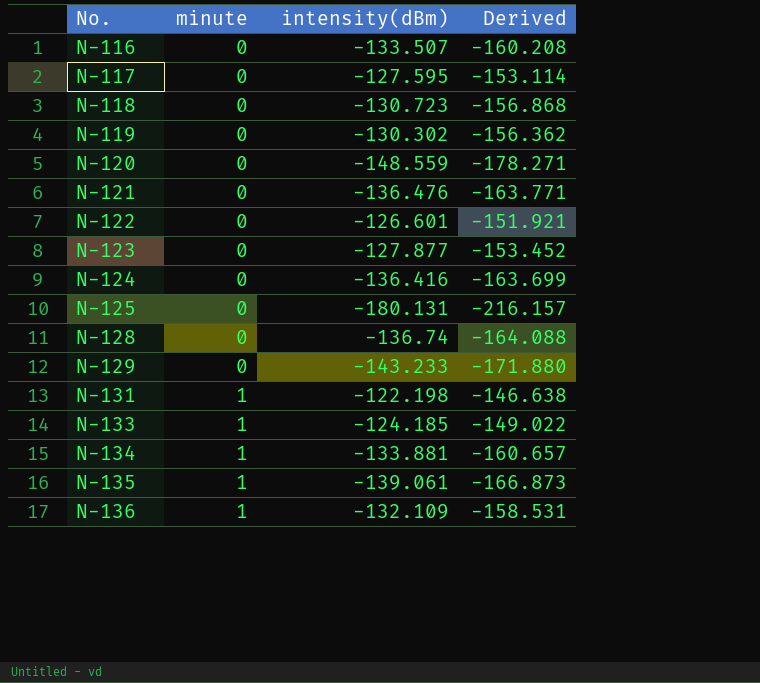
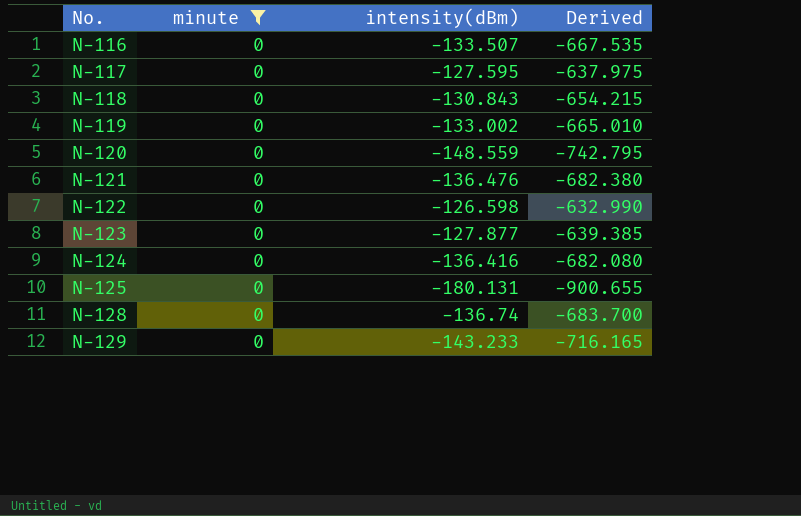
filter: none -> minute = 0
column Derived | formula: [intensity(dBm)] * 1.2 -> [intensity(dBm)] * 5
N-118 | intensity(dBm): -130.723 -> -130.843
N-119 | intensity(dBm): -130.302 -> -133.002
N-122 | intensity(dBm): -126.601 -> -126.598

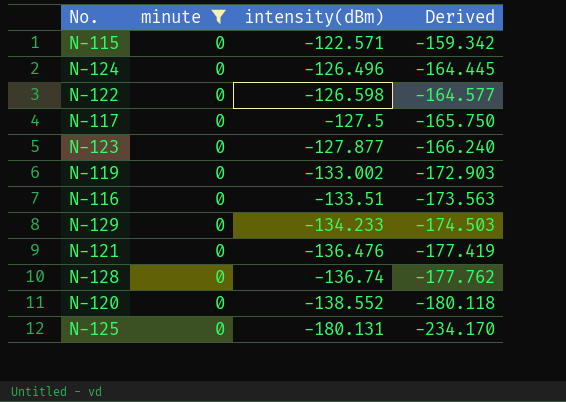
row order: No. ascending -> intensity(dBm) descending
column Derived | formula: [intensity(dBm)] * 5 -> [intensity(dBm)] * 1.3
row N-118: 0 | -130.843 | -654.215 -> none
row N-115: none -> 0 | -122.571 | -159.342
N-124 | intensity(dBm): -136.416 -> -126.496
N-117 | intensity(dBm): -127.595 -> -127.5
N-116 | intensity(dBm): -133.507 -> -133.51
N-129 | intensity(dBm): -143.233 -> -134.233
N-120 | intensity(dBm): -148.559 -> -138.552

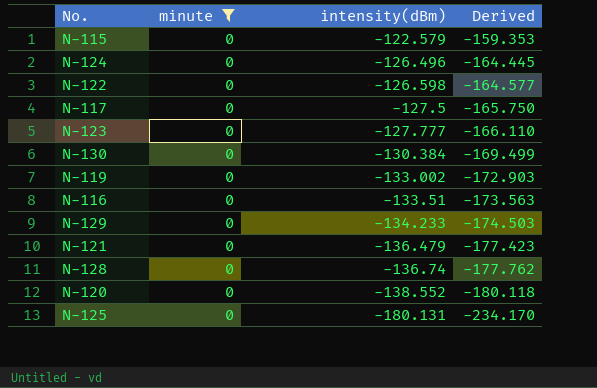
N-115 | intensity(dBm): -122.571 -> -122.579
N-115 | Derived: -159.342 -> -159.353
N-123 | intensity(dBm): -127.877 -> -127.777
N-123 | Derived: -166.240 -> -166.110
row N-130: none -> 0 | -130.384 | -169.499
N-121 | intensity(dBm): -136.476 -> -136.479
N-121 | Derived: -177.419 -> -177.423

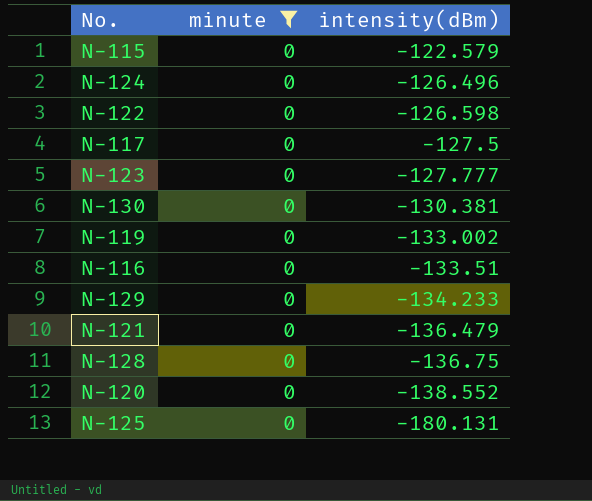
column Derived | formula: [intensity(dBm)] * 1.3 -> none
N-130 | intensity(dBm): -130.384 -> -130.381
N-128 | intensity(dBm): -136.74 -> -136.75

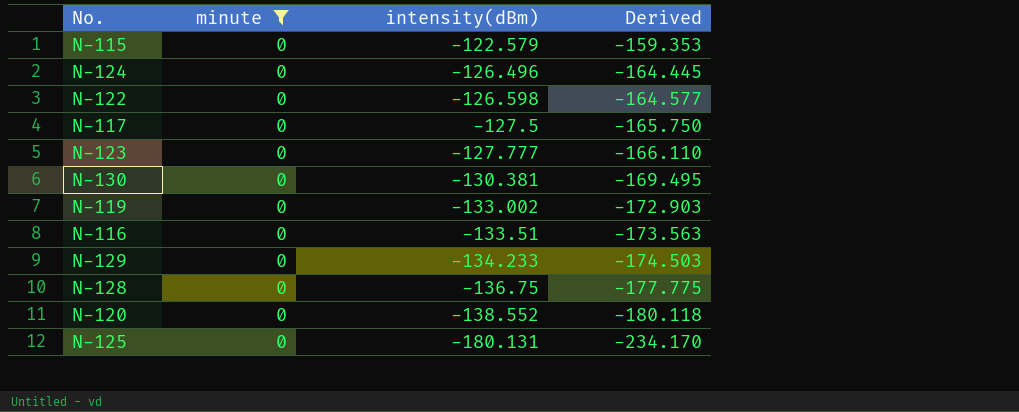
column Derived | formula: none -> [intensity(dBm)] * 1.3
row N-121: 0 | -136.479 -> none

